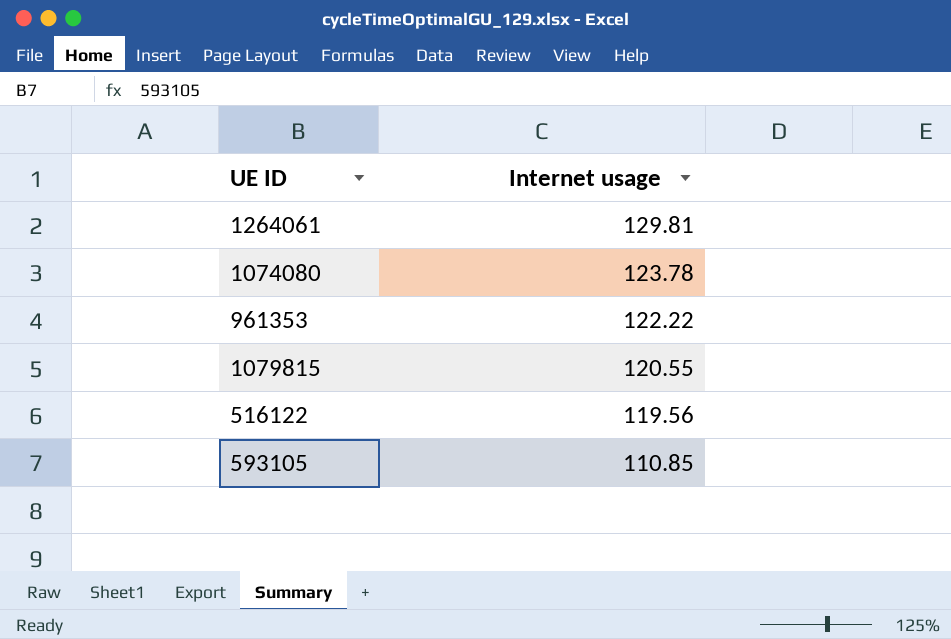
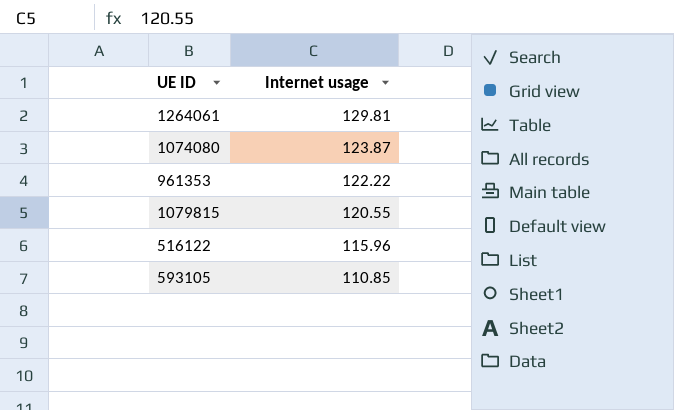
1074080 | Internet usage: 123.78 -> 123.87
516122 | Internet usage: 119.56 -> 115.96

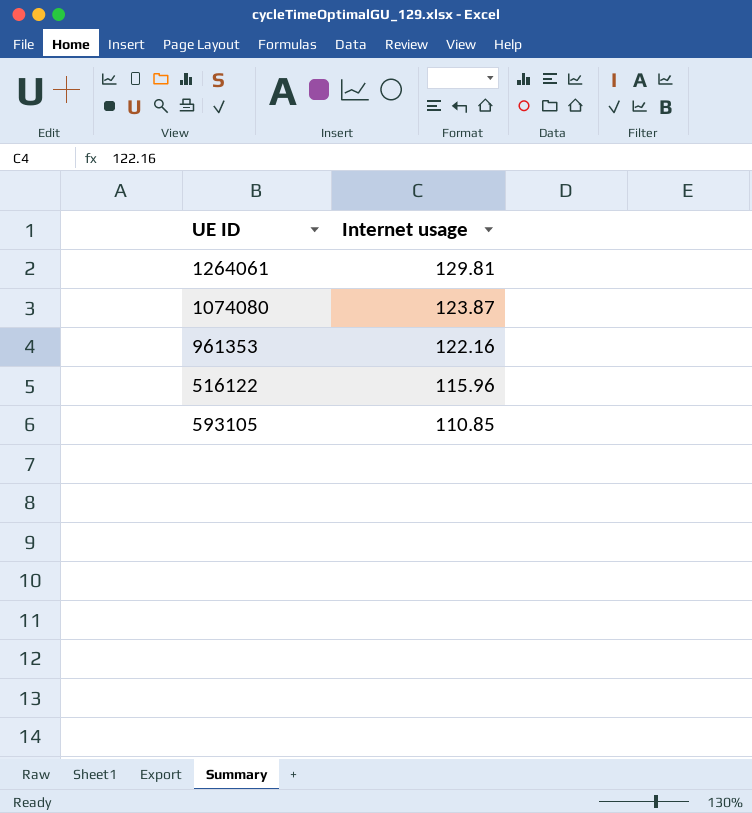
row 1079815: 120.55 -> none
961353 | Internet usage: 122.22 -> 122.16

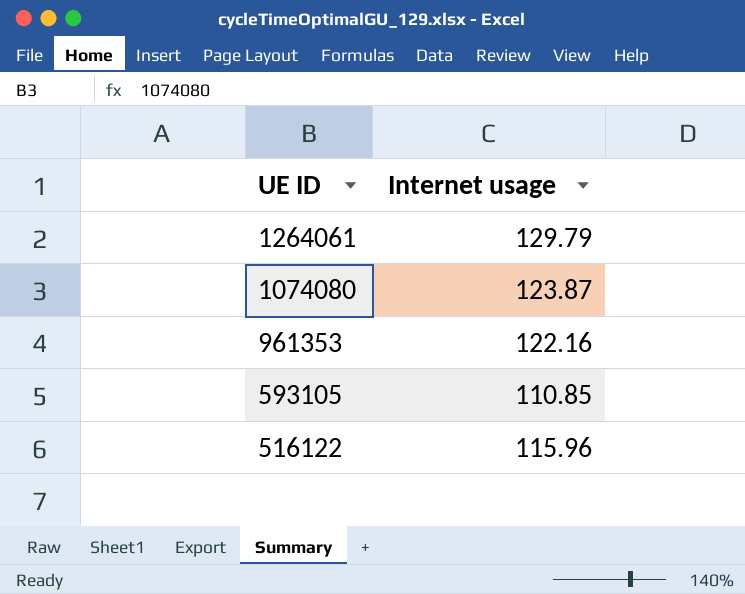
row order: Internet usage descending -> UE ID descending
1264061 | Internet usage: 129.81 -> 129.79

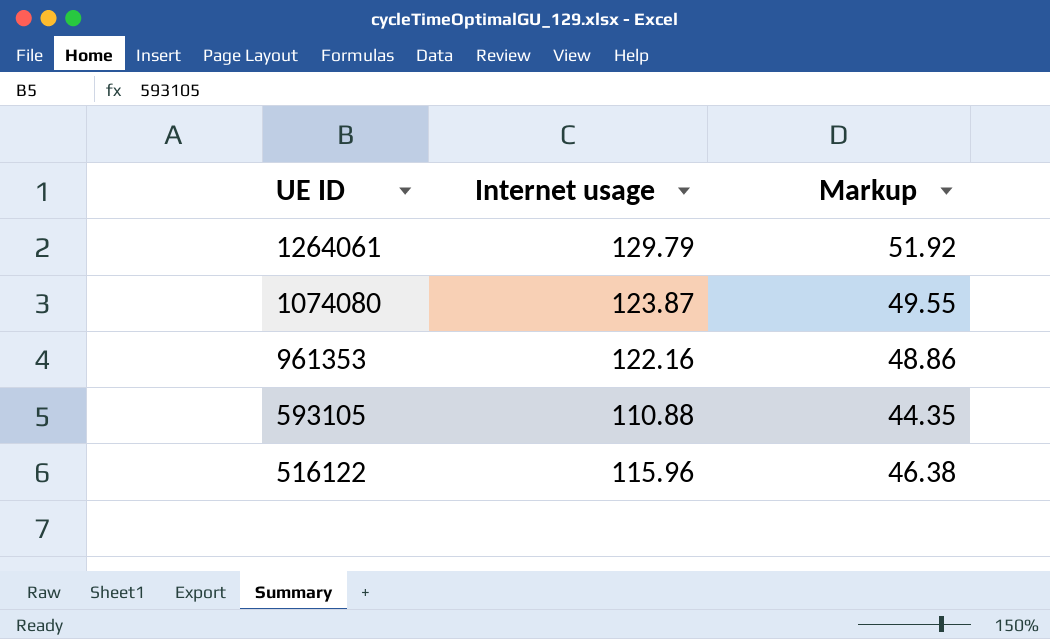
column Markup | formula: none -> [Internet usage] * 0.4
593105 | Internet usage: 110.85 -> 110.88

